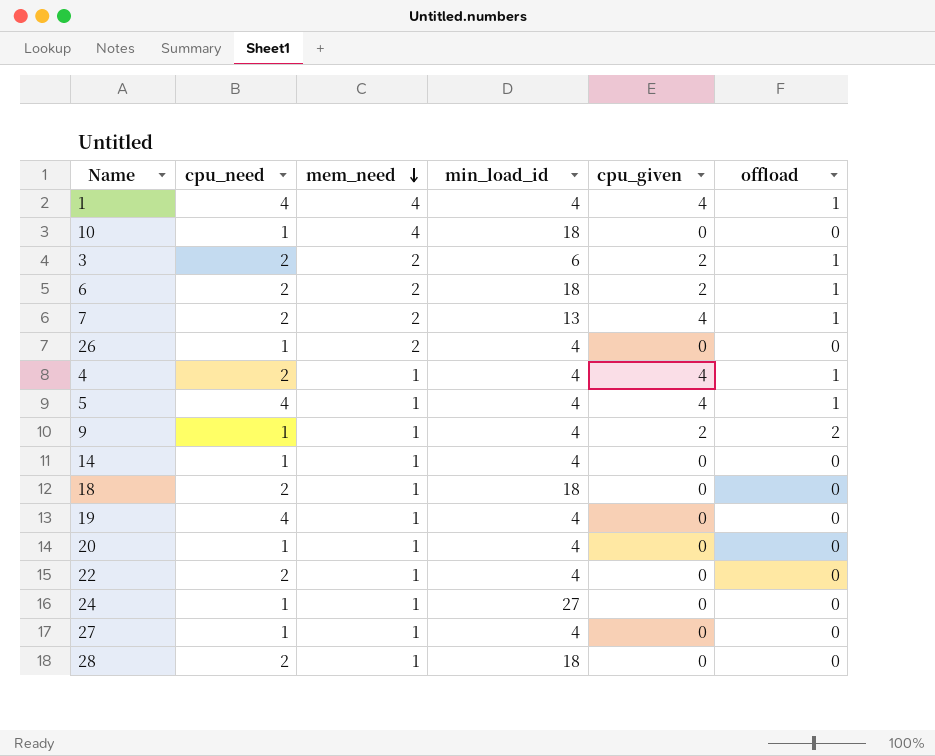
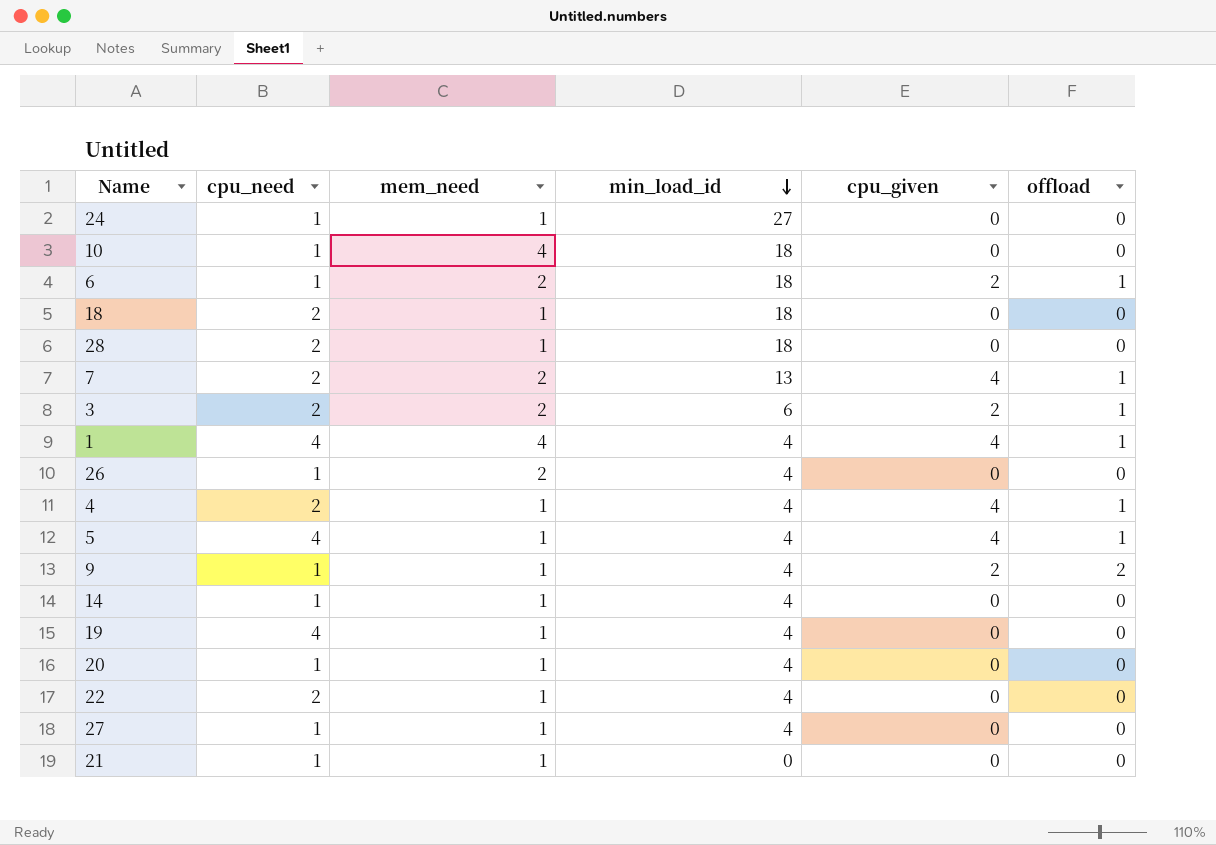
row order: mem_need descending -> min_load_id descending
6 | cpu_need: 2 -> 1
row 21: none -> 1 | 1 | 0 | 0 | 0

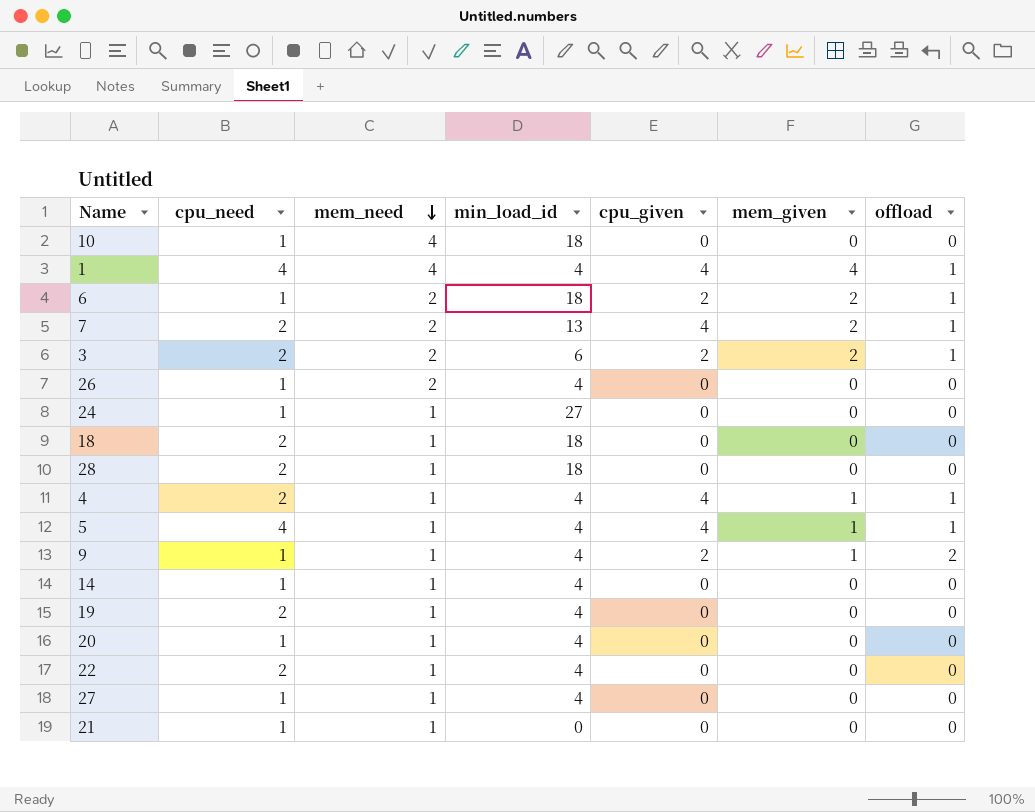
row order: min_load_id descending -> mem_need descending
column mem_given | position: none -> 6
19 | cpu_need: 4 -> 2

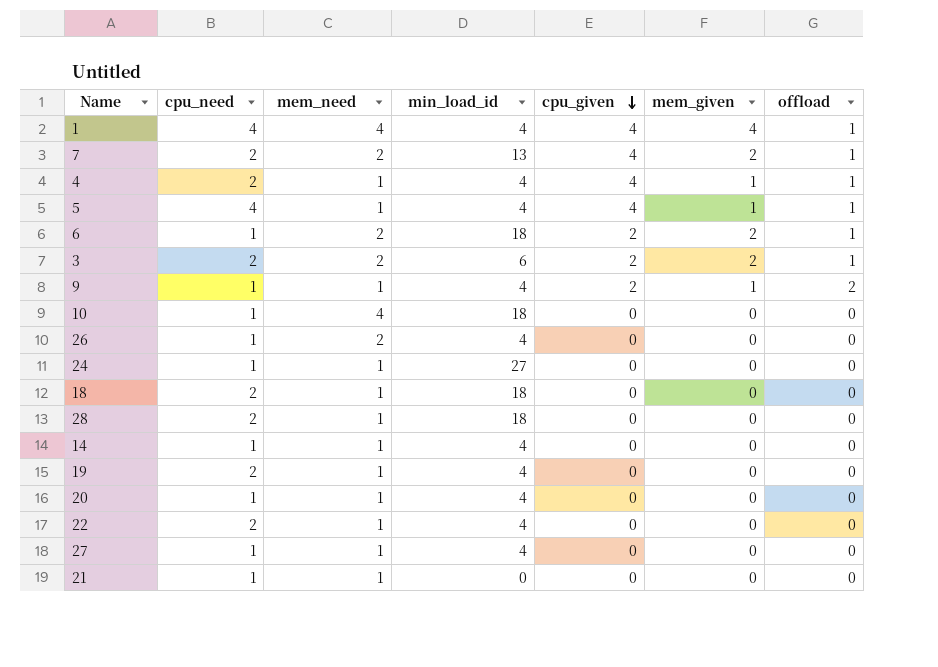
row order: mem_need descending -> cpu_given descending

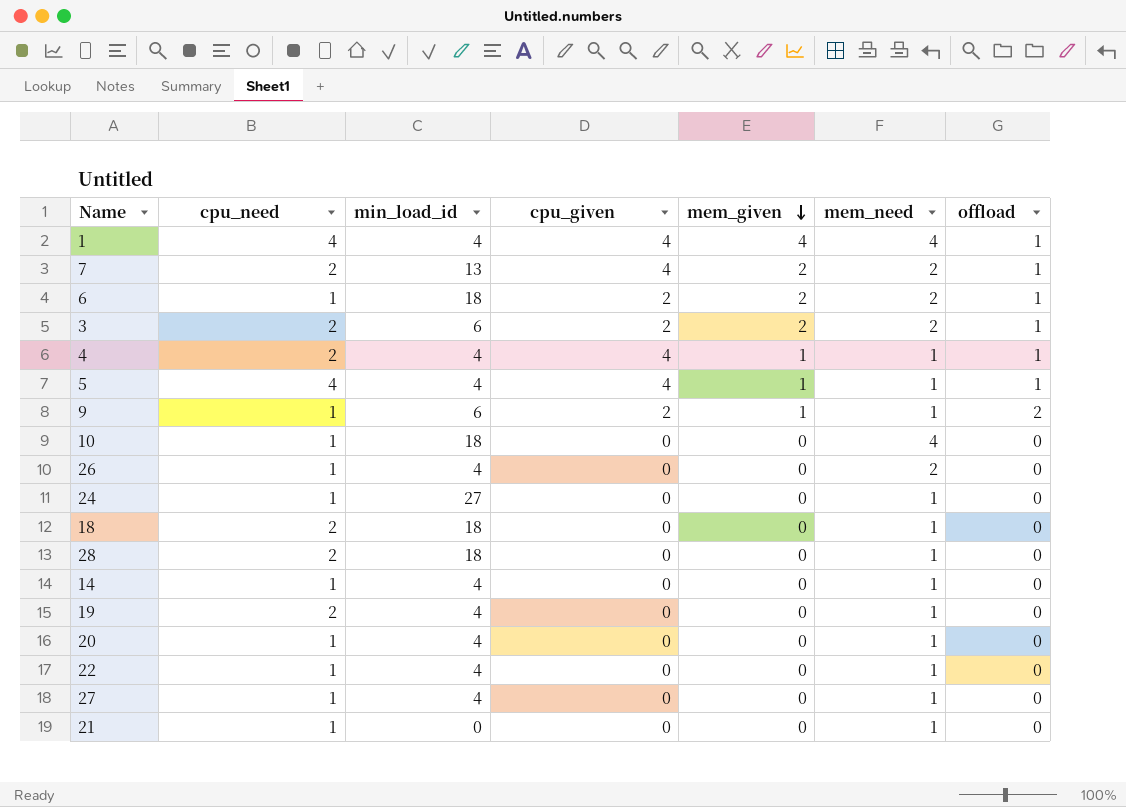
row order: cpu_given descending -> mem_given descending
column mem_need | position: 3 -> 6
9 | min_load_id: 4 -> 6
22 | cpu_need: 2 -> 1

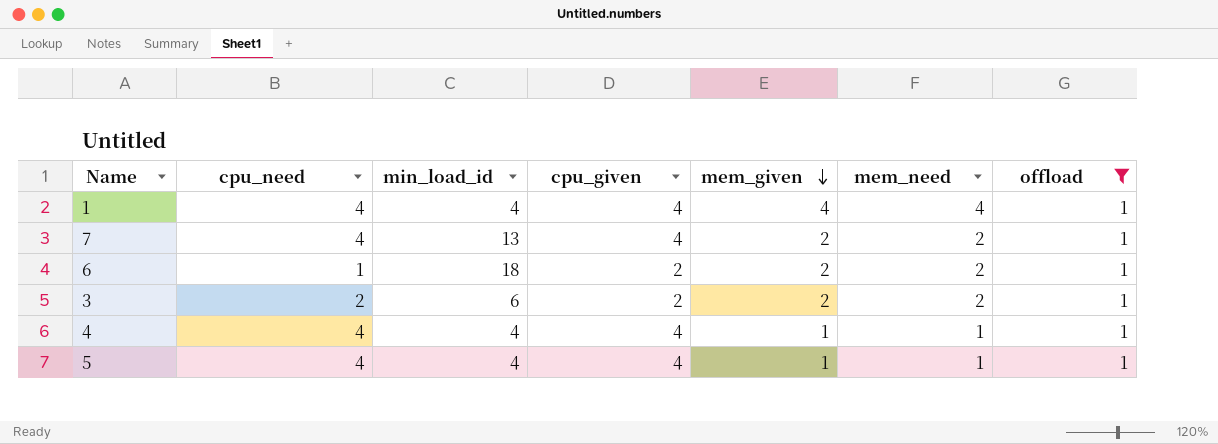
filter: none -> offload = 1
7 | cpu_need: 2 -> 4
4 | cpu_need: 2 -> 4

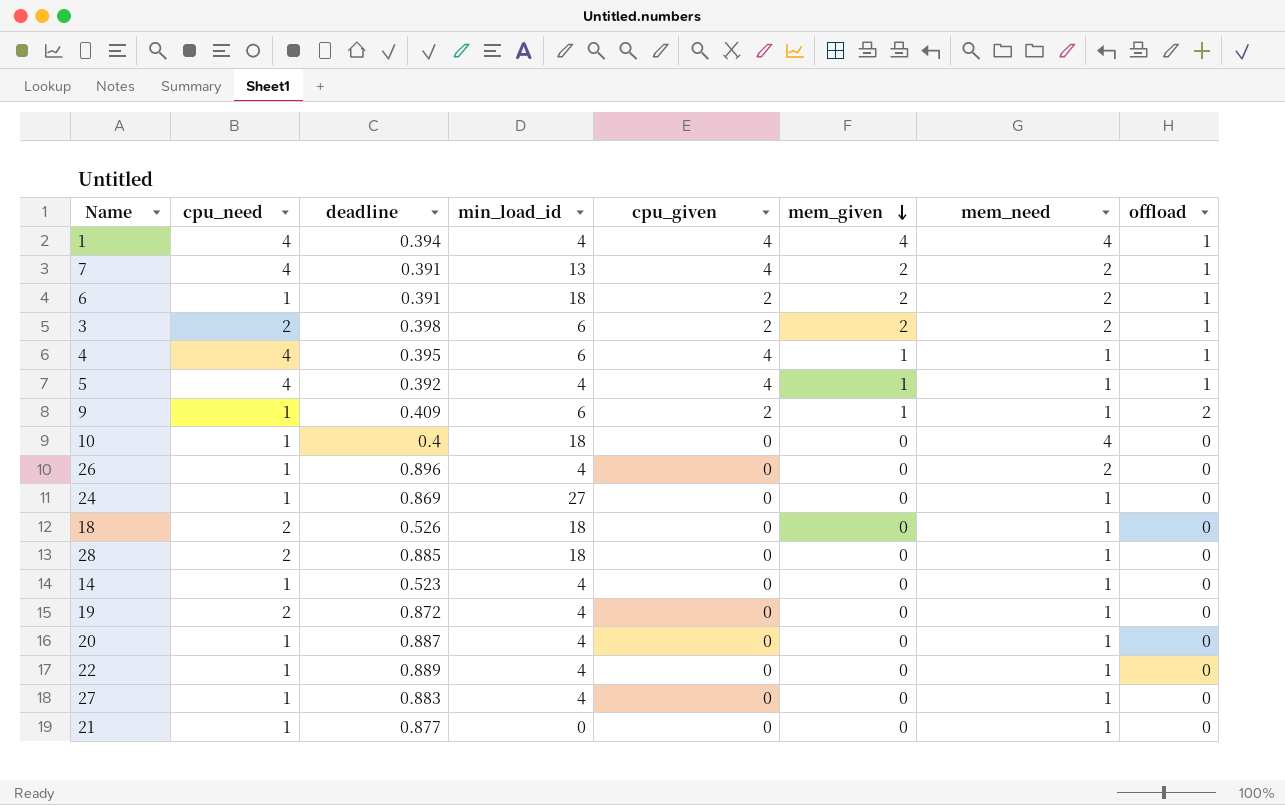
filter: offload = 1 -> none
column deadline | position: none -> 3
4 | min_load_id: 4 -> 6

